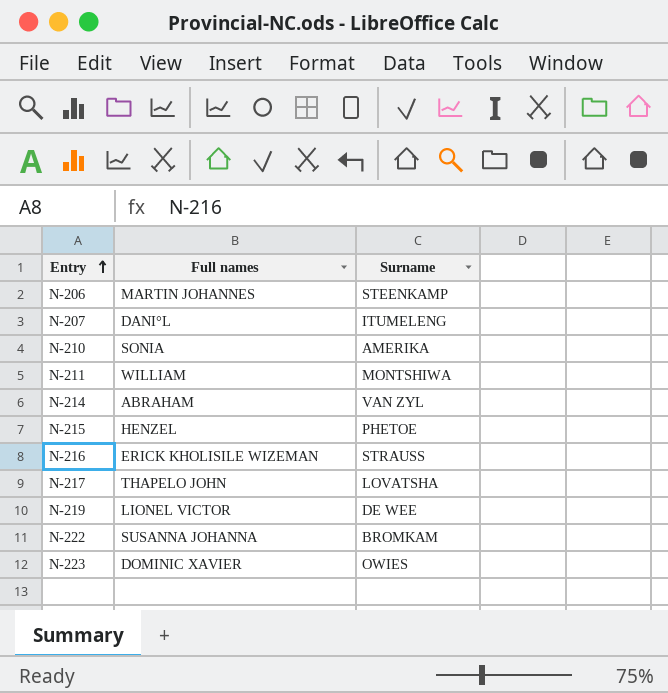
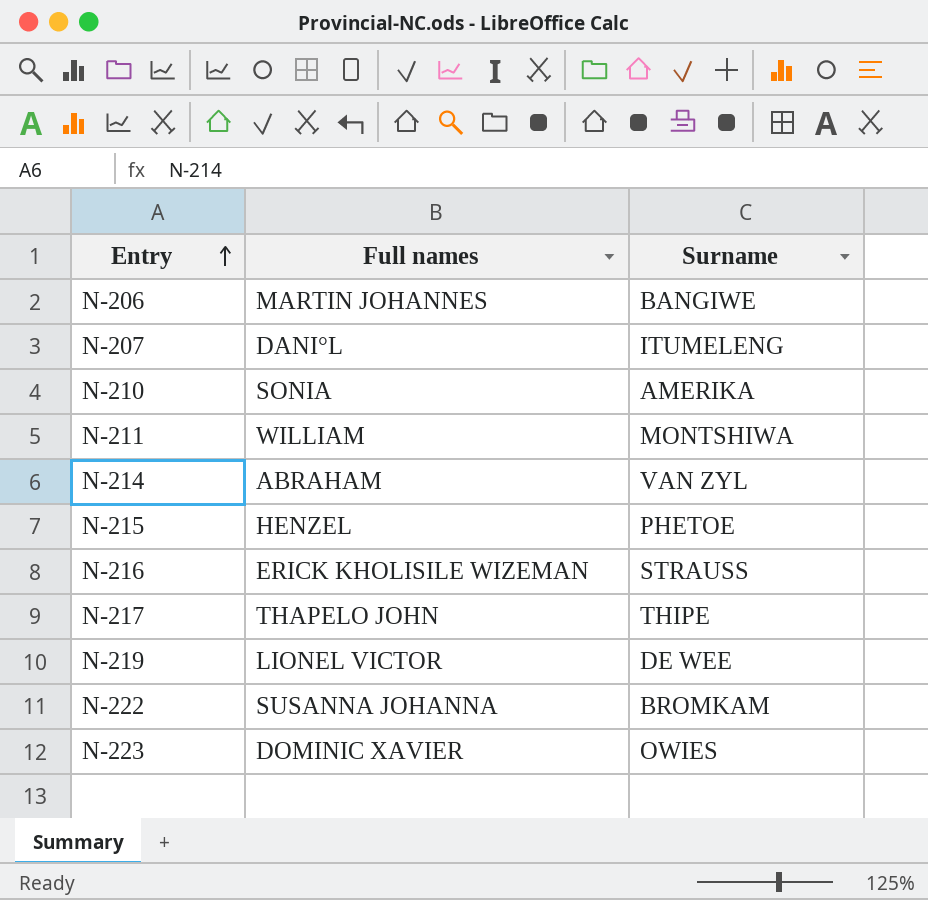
N-206 | Surname: STEENKAMP -> BANGIWE
N-217 | Surname: LOVATSHA -> THIPE

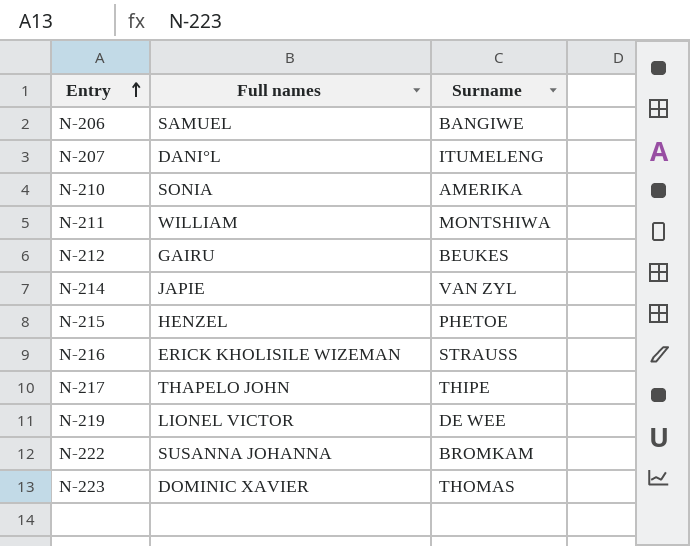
N-206 | Full names: MARTIN JOHANNES -> SAMUEL
row N-212: none -> GAIRU | BEUKES
N-214 | Full names: ABRAHAM -> JAPIE
N-223 | Surname: OWIES -> THOMAS

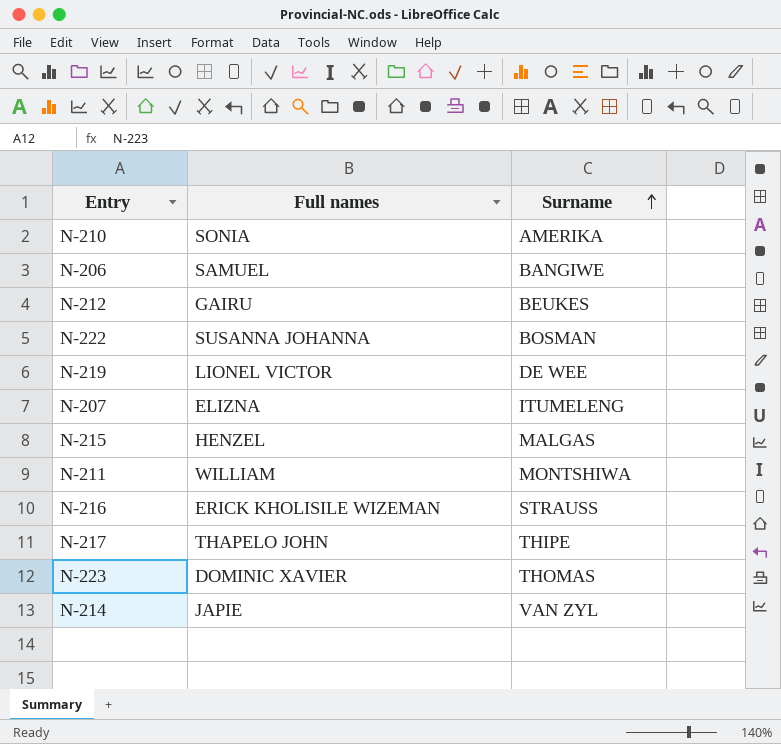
row order: Entry ascending -> Surname ascending
N-222 | Surname: BROMKAM -> BOSMAN
N-207 | Full names: DANI°L -> ELIZNA
N-215 | Surname: PHETOE -> MALGAS

